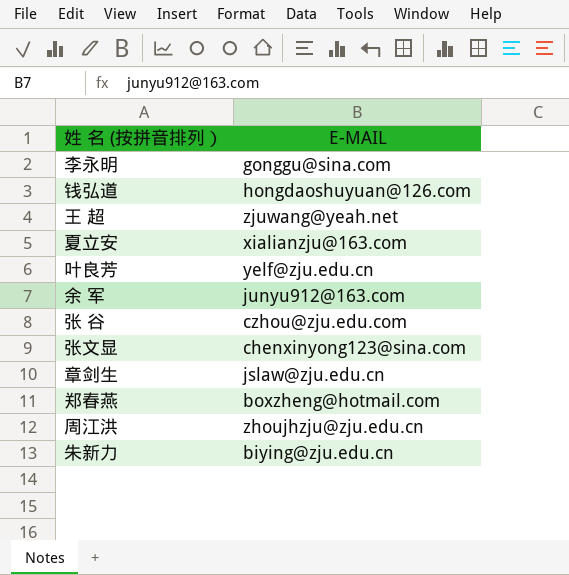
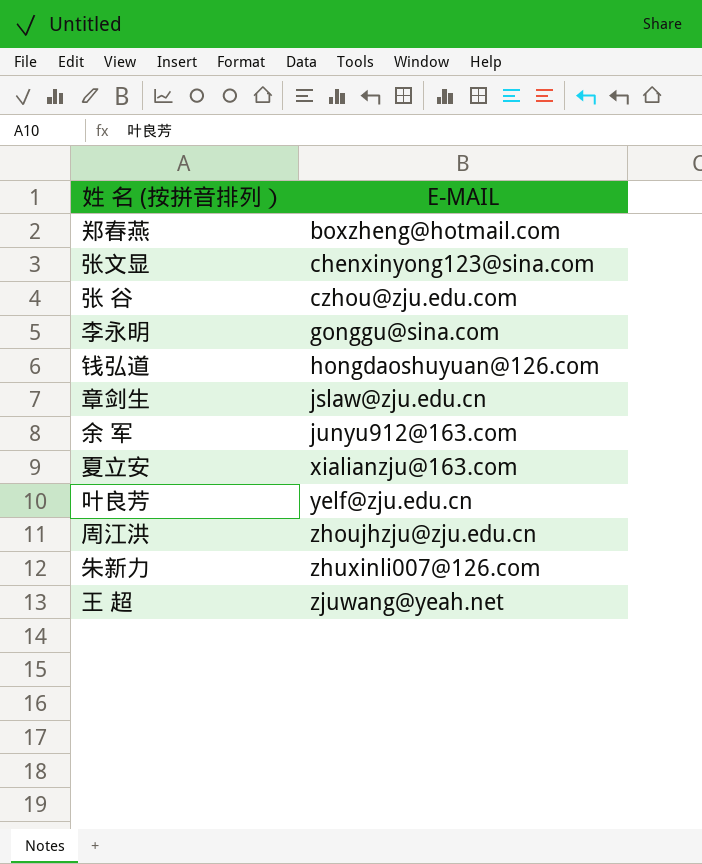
row order: none -> E-MAIL ascending
朱新力 | E-MAIL: biying@zju.edu.cn -> zhuxinli007@126.com

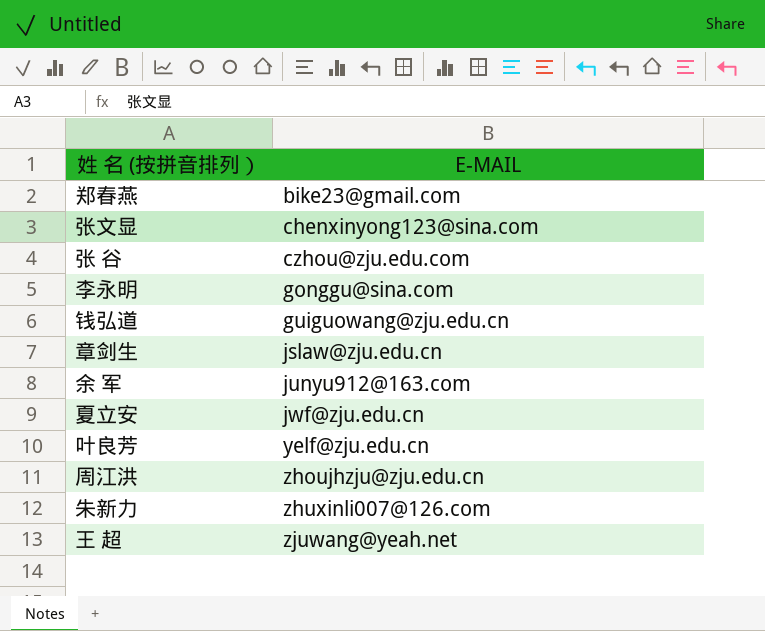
郑春燕 | E-MAIL: boxzheng@hotmail.com -> bike23@gmail.com
钱弘道 | E-MAIL: hongdaoshuyuan@126.com -> guiguowang@zju.edu.cn
夏立安 | E-MAIL: xialianzju@163.com -> jwf@zju.edu.cn

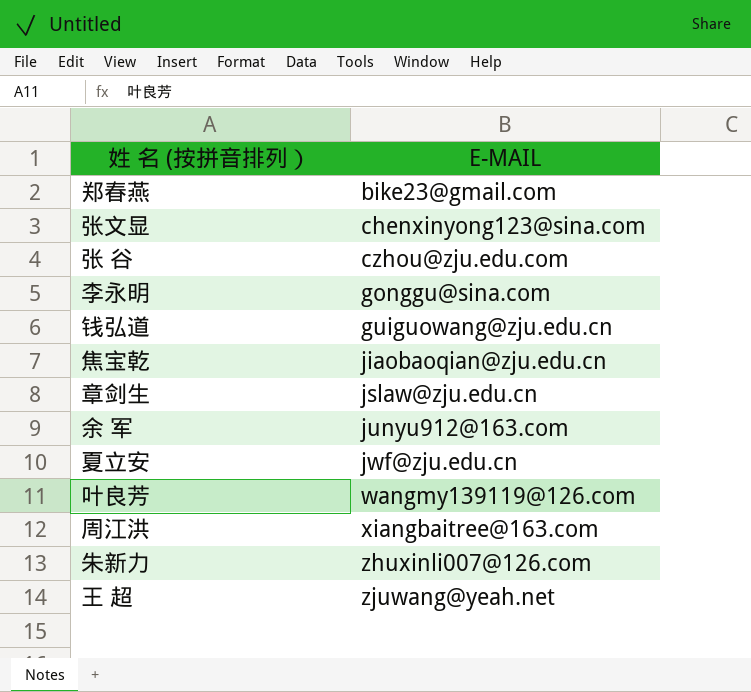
row 焦宝乾: none -> jiaobaoqian@zju.edu.cn
叶良芳 | E-MAIL: yelf@zju.edu.cn -> wangmy139119@126.com
周江洪 | E-MAIL: zhoujhzju@zju.edu.cn -> xiangbaitree@163.com

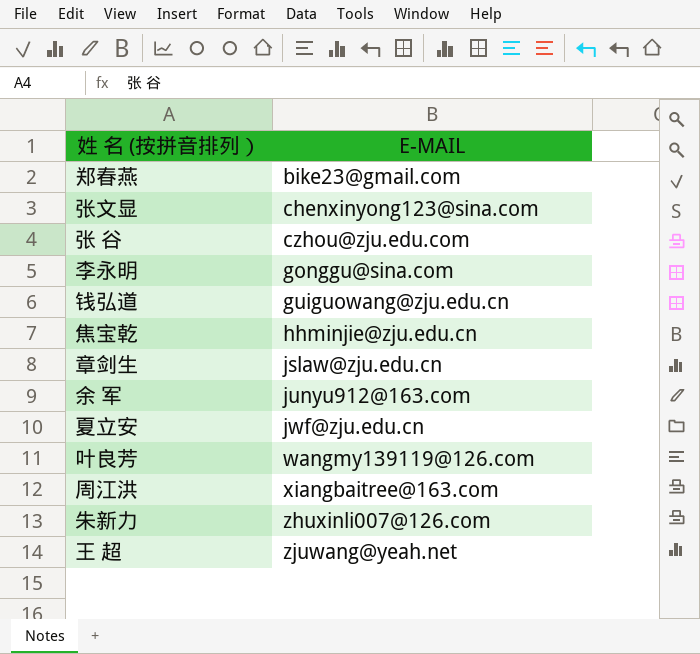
焦宝乾 | E-MAIL: jiaobaoqian@zju.edu.cn -> hhminjie@zju.edu.cn

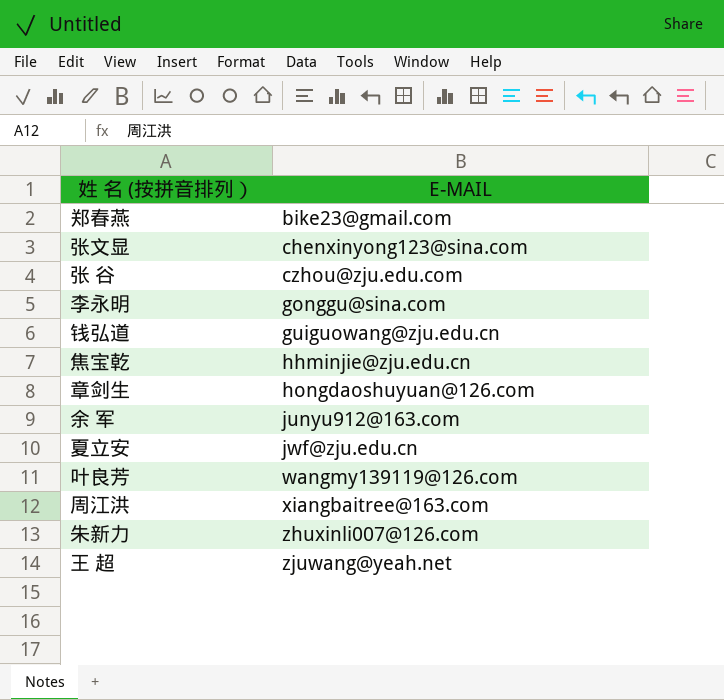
章剑生 | E-MAIL: jslaw@zju.edu.cn -> hongdaoshuyuan@126.com

